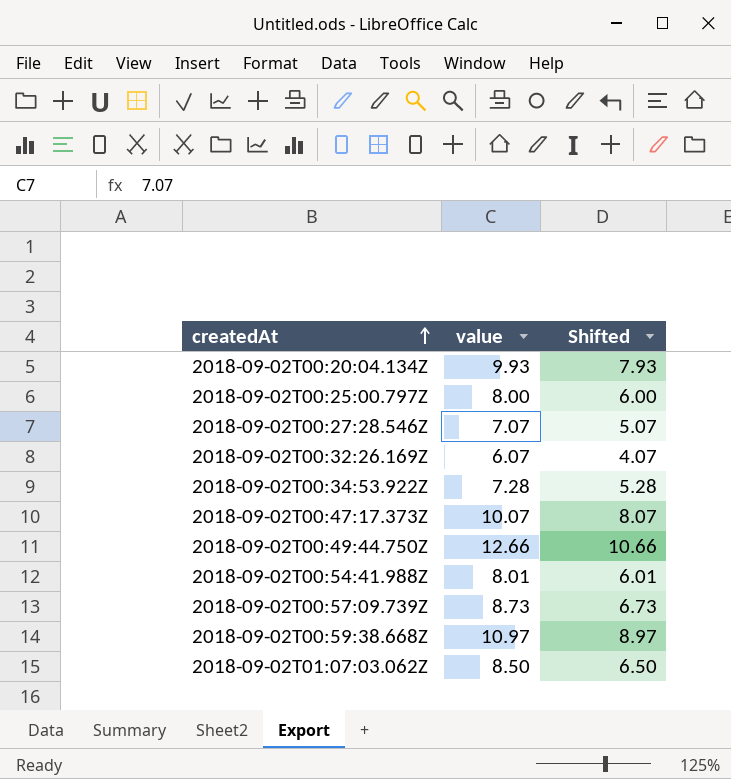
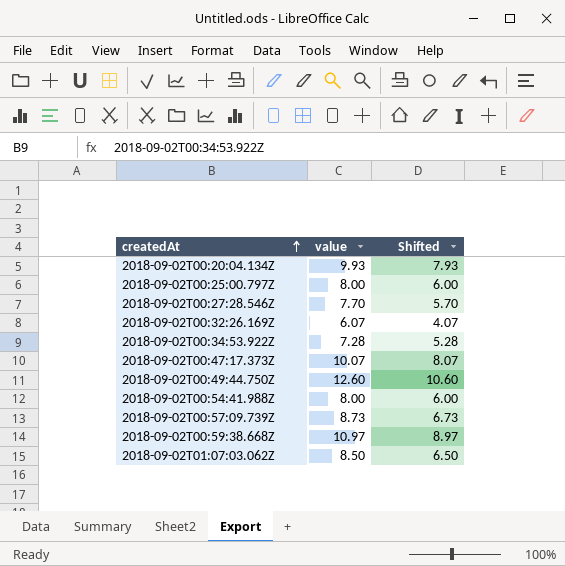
2018-09-02T00:27:28.546Z | value: 7.07 -> 7.70
2018-09-02T00:27:28.546Z | Shifted: 5.07 -> 5.70
2018-09-02T00:49:44.750Z | value: 12.66 -> 12.60
2018-09-02T00:49:44.750Z | Shifted: 10.66 -> 10.60
2018-09-02T00:54:41.988Z | value: 8.01 -> 8.00
2018-09-02T00:54:41.988Z | Shifted: 6.01 -> 6.00

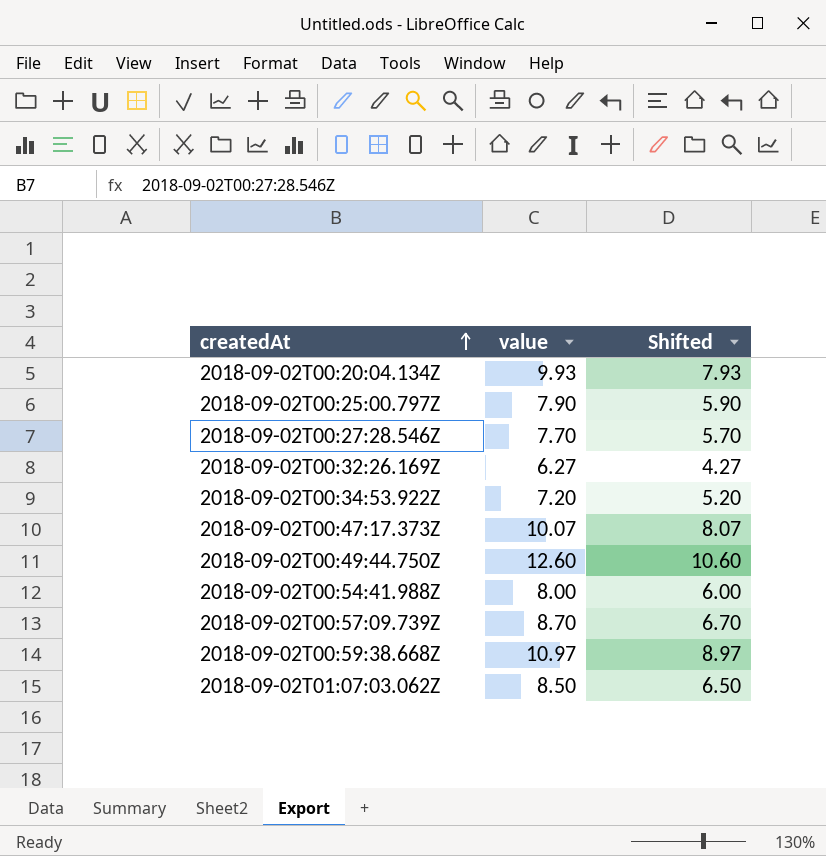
2018-09-02T00:25:00.797Z | value: 8.00 -> 7.90
2018-09-02T00:25:00.797Z | Shifted: 6.00 -> 5.90
2018-09-02T00:32:26.169Z | value: 6.07 -> 6.27
2018-09-02T00:32:26.169Z | Shifted: 4.07 -> 4.27
2018-09-02T00:34:53.922Z | value: 7.28 -> 7.20
2018-09-02T00:34:53.922Z | Shifted: 5.28 -> 5.20
2018-09-02T00:57:09.739Z | value: 8.73 -> 8.70
2018-09-02T00:57:09.739Z | Shifted: 6.73 -> 6.70

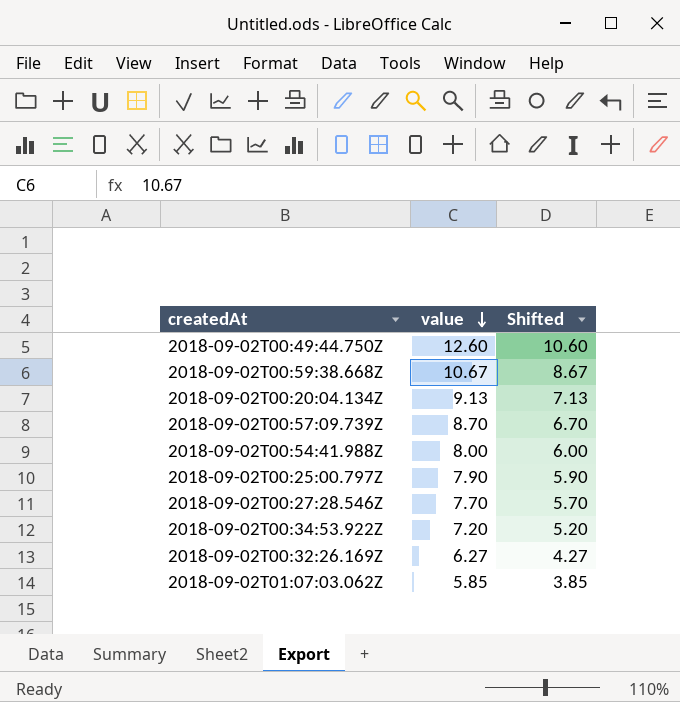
row order: createdAt ascending -> value descending
row 2018-09-02T00:47:17.373Z: 10.07 | 8.07 -> none
2018-09-02T00:59:38.668Z | value: 10.97 -> 10.67
2018-09-02T00:59:38.668Z | Shifted: 8.97 -> 8.67
2018-09-02T00:20:04.134Z | value: 9.93 -> 9.13
2018-09-02T00:20:04.134Z | Shifted: 7.93 -> 7.13
2018-09-02T01:07:03.062Z | value: 8.50 -> 5.85
2018-09-02T01:07:03.062Z | Shifted: 6.50 -> 3.85

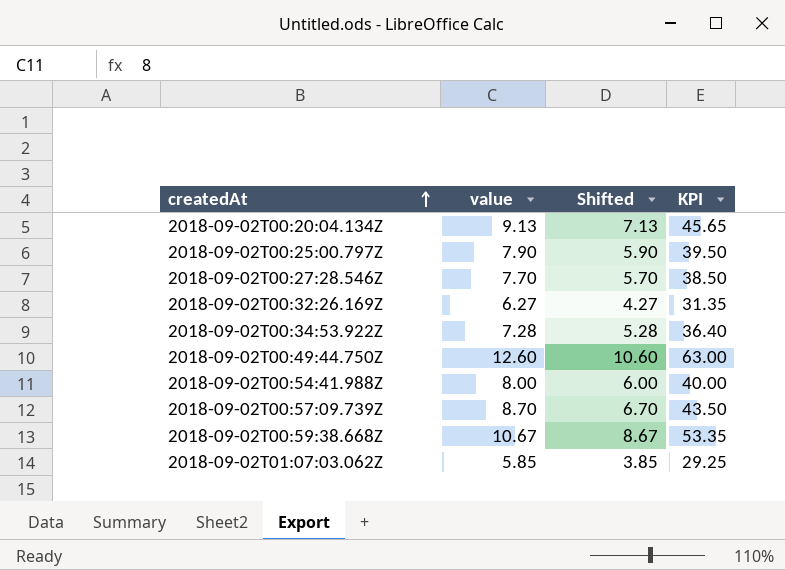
row order: value descending -> createdAt ascending
column KPI | formula: none -> [value] * 5
2018-09-02T00:34:53.922Z | value: 7.20 -> 7.28
2018-09-02T00:34:53.922Z | Shifted: 5.20 -> 5.28

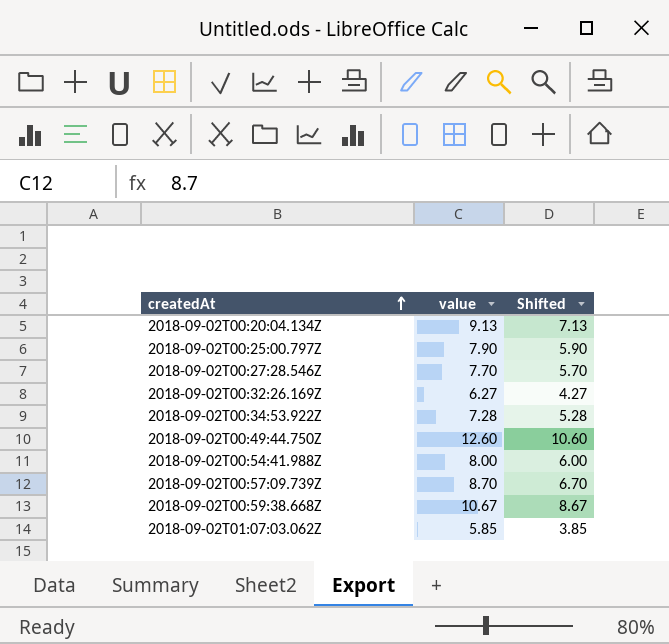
column KPI | formula: [value] * 5 -> none

